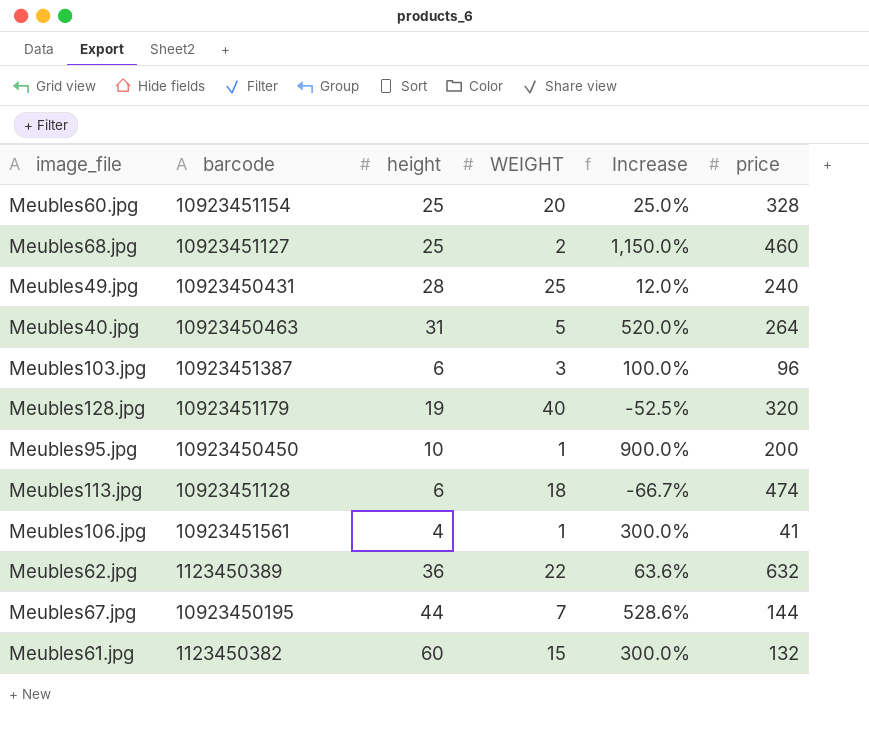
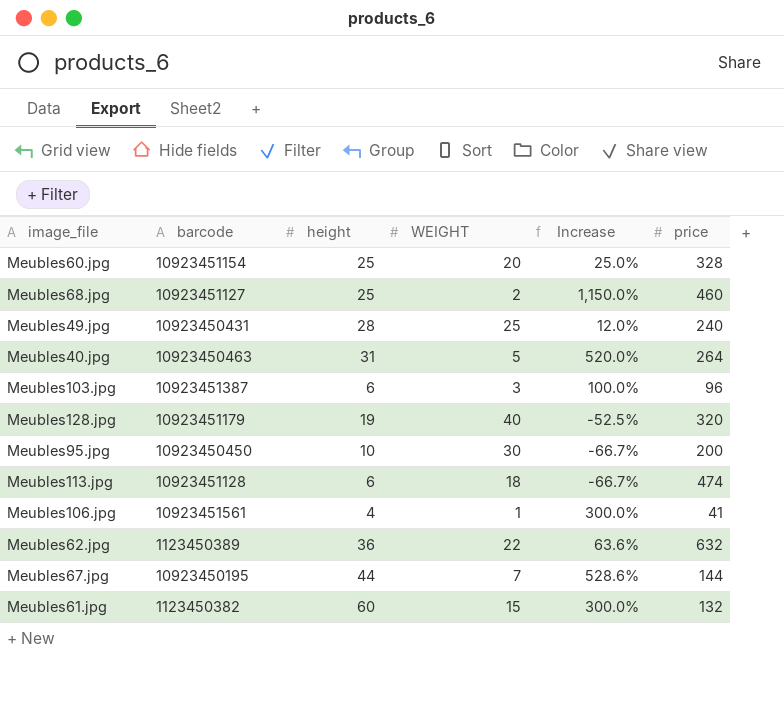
Meubles95.jpg | WEIGHT: 1 -> 30
Meubles95.jpg | Increase: 900.0% -> -66.7%

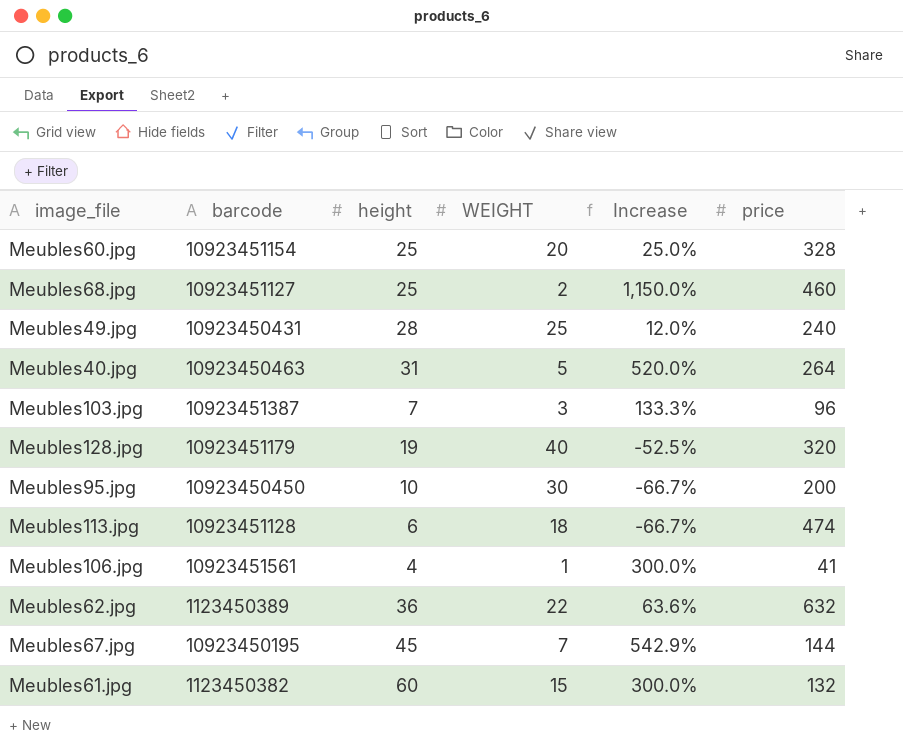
Meubles103.jpg | height: 6 -> 7
Meubles103.jpg | Increase: 100.0% -> 133.3%
Meubles67.jpg | height: 44 -> 45
Meubles67.jpg | Increase: 528.6% -> 542.9%

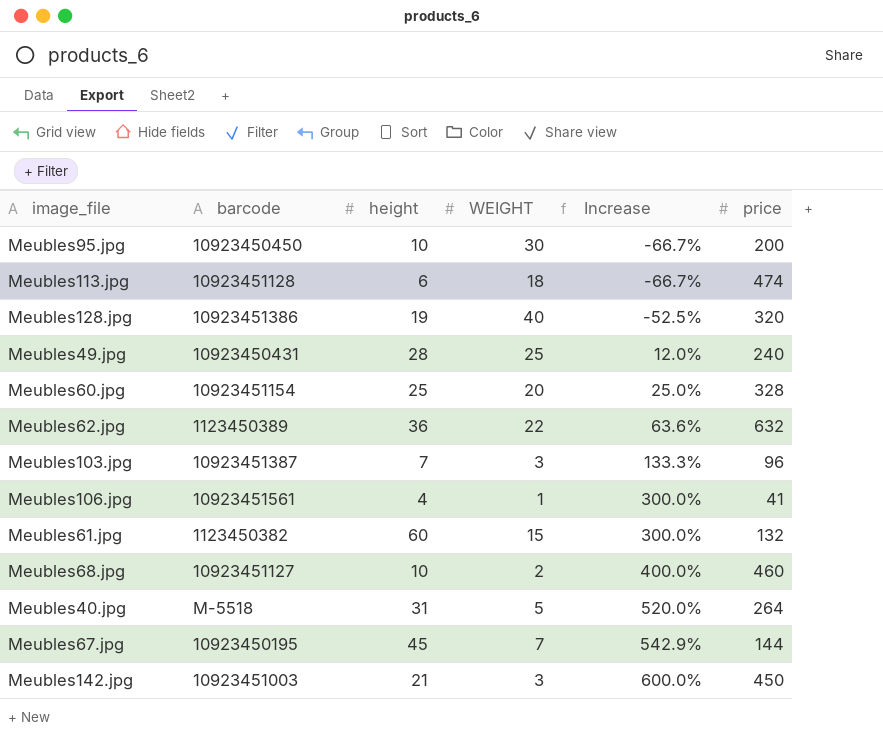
row order: none -> Increase ascending
Meubles128.jpg | barcode: 10923451179 -> 10923451386
Meubles68.jpg | height: 25 -> 10
Meubles68.jpg | Increase: 1,150.0% -> 400.0%
Meubles40.jpg | barcode: 10923450463 -> M-5518
row Meubles142.jpg: none -> 10923451003 | 21 | 3 | 600.0% | 450

